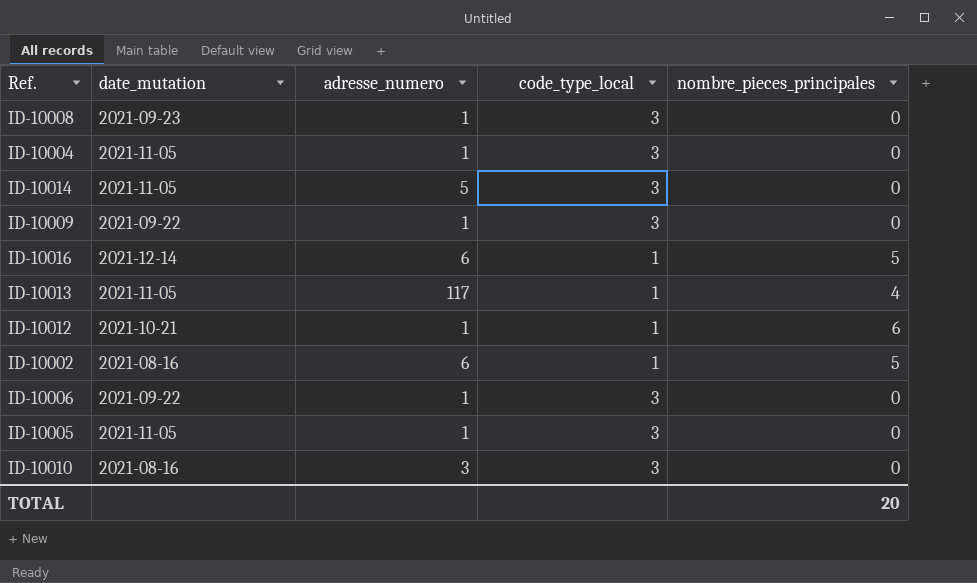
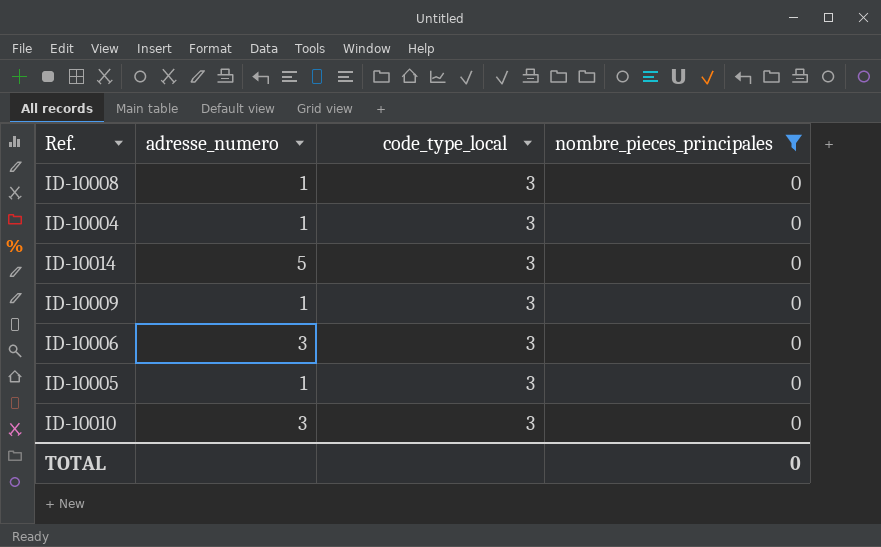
filter: none -> nombre_pieces_principales = 0
column date_mutation | position: 2 -> none
ID-10006 | adresse_numero: 1 -> 3
TOTAL | nombre_pieces_principales: 20 -> 0

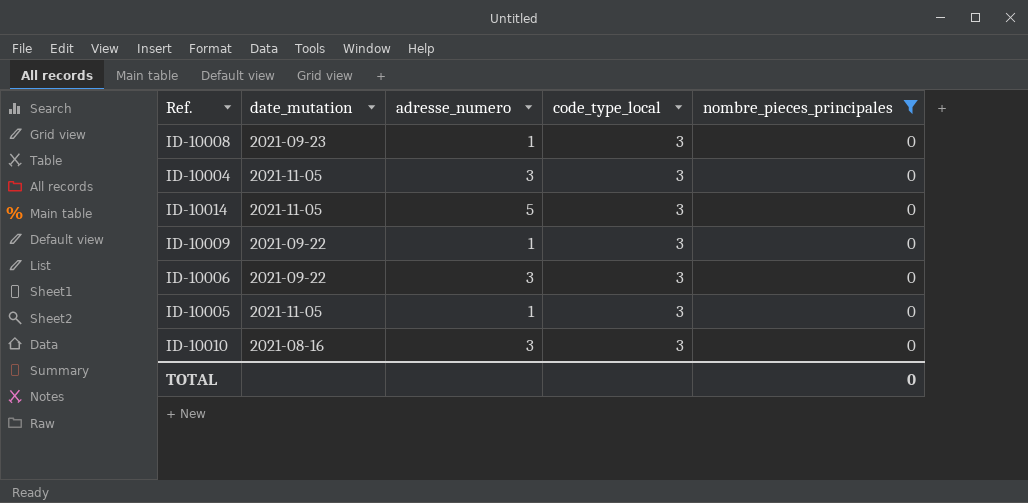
column date_mutation | position: none -> 2
ID-10004 | adresse_numero: 1 -> 3

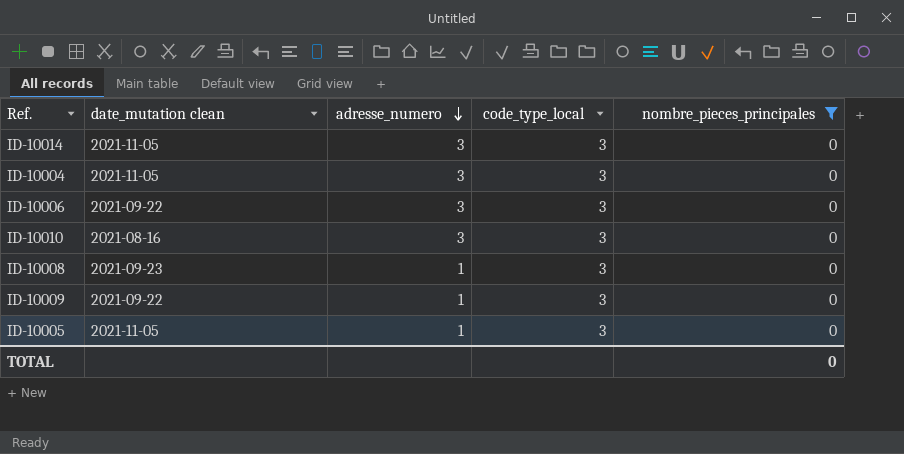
row order: none -> adresse_numero descending
column name: date_mutation -> date_mutation clean
ID-10014 | adresse_numero: 5 -> 3

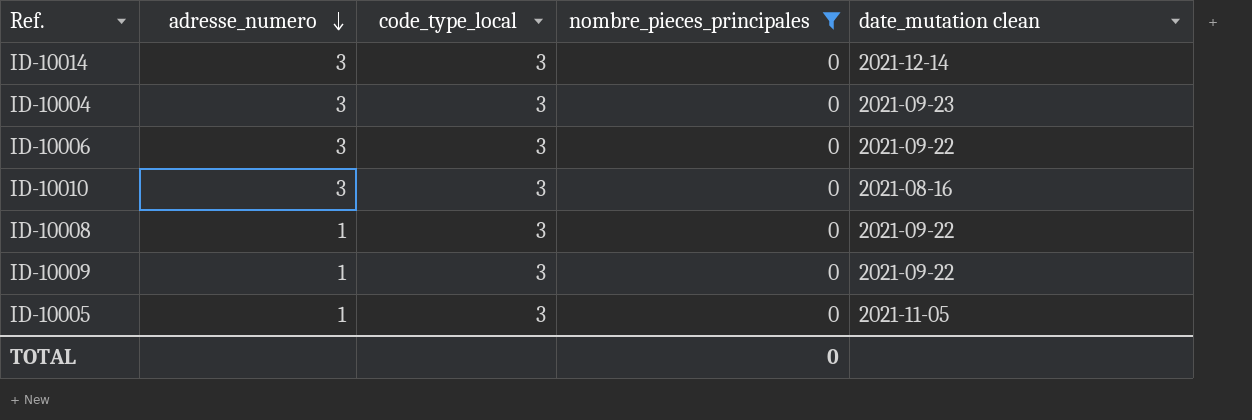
column date_mutation clean | position: 2 -> 5
ID-10014 | date_mutation clean: 2021-11-05 -> 2021-12-14
ID-10004 | date_mutation clean: 2021-11-05 -> 2021-09-23
ID-10008 | date_mutation clean: 2021-09-23 -> 2021-09-22

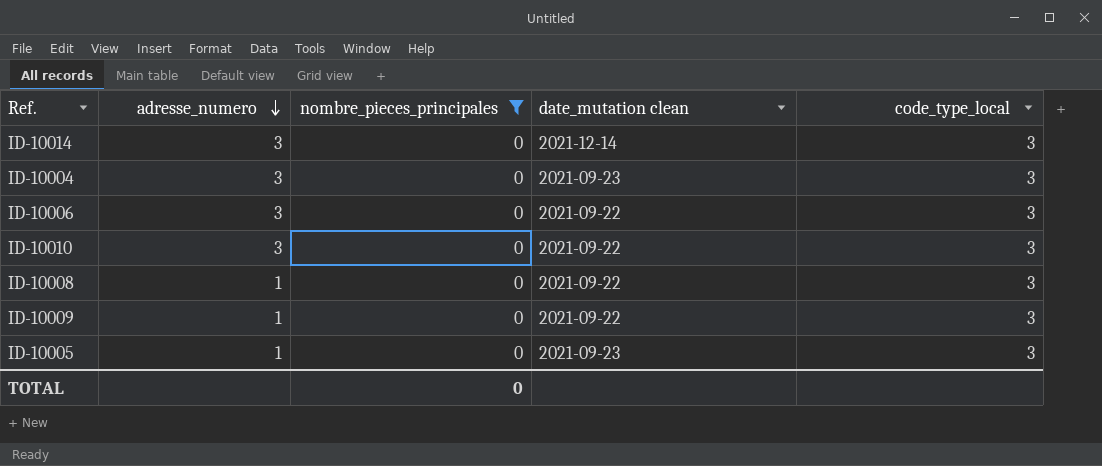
column code_type_local | position: 3 -> 5
ID-10010 | date_mutation clean: 2021-08-16 -> 2021-09-22
ID-10005 | date_mutation clean: 2021-11-05 -> 2021-09-23

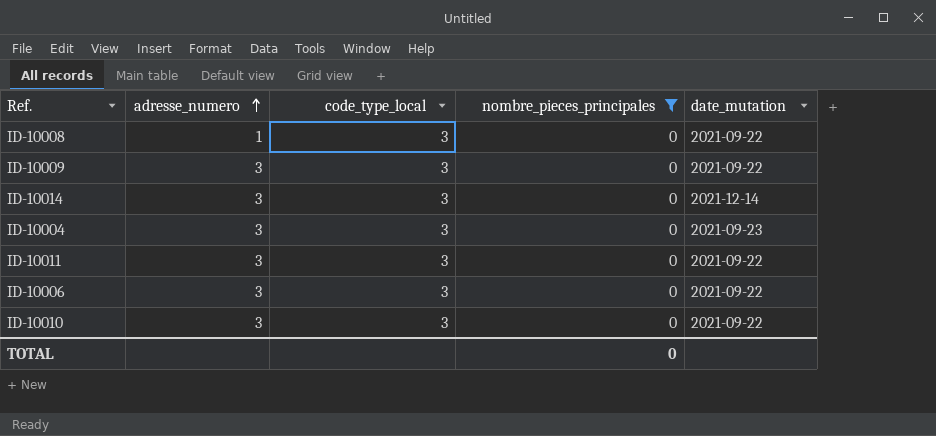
row order: adresse_numero descending -> adresse_numero ascending
column code_type_local | position: 5 -> 3
column name: date_mutation clean -> date_mutation
row ID-10005: 1 | 0 | 2021-09-23 | 3 -> none
ID-10009 | adresse_numero: 1 -> 3
row ID-10011: none -> 3 | 3 | 0 | 2021-09-22

